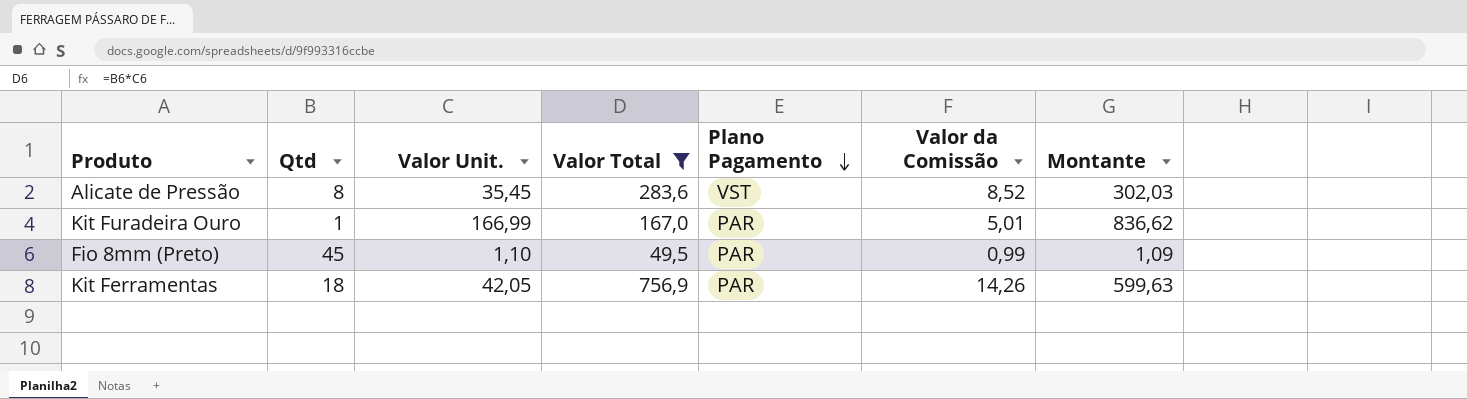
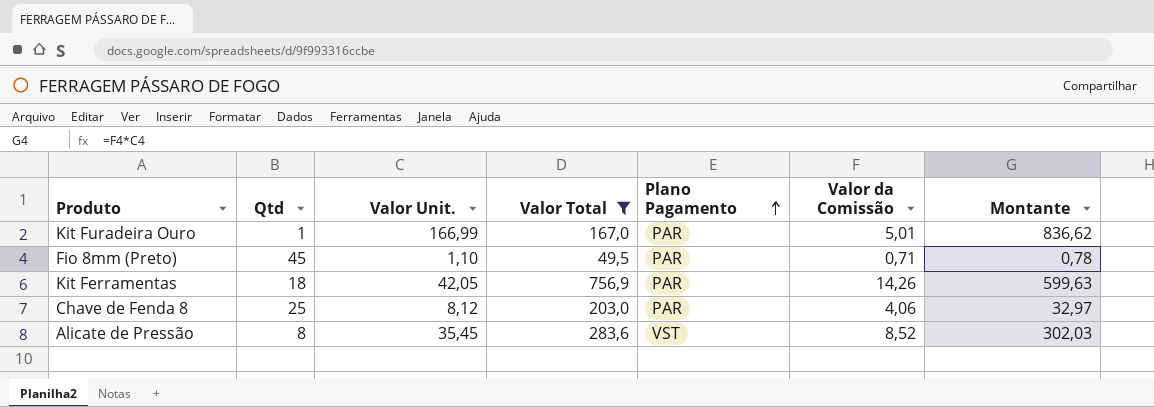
row order: Plano Pagamento descending -> Plano Pagamento ascending
Fio 8mm (Preto) | Valor da Comissão: 0,99 -> 0,71
Fio 8mm (Preto) | Montante: 1,09 -> 0,78
row Chave de Fenda 8: none -> 25 | 8,12 | 203,0 | PAR | 4,06 | 32,97

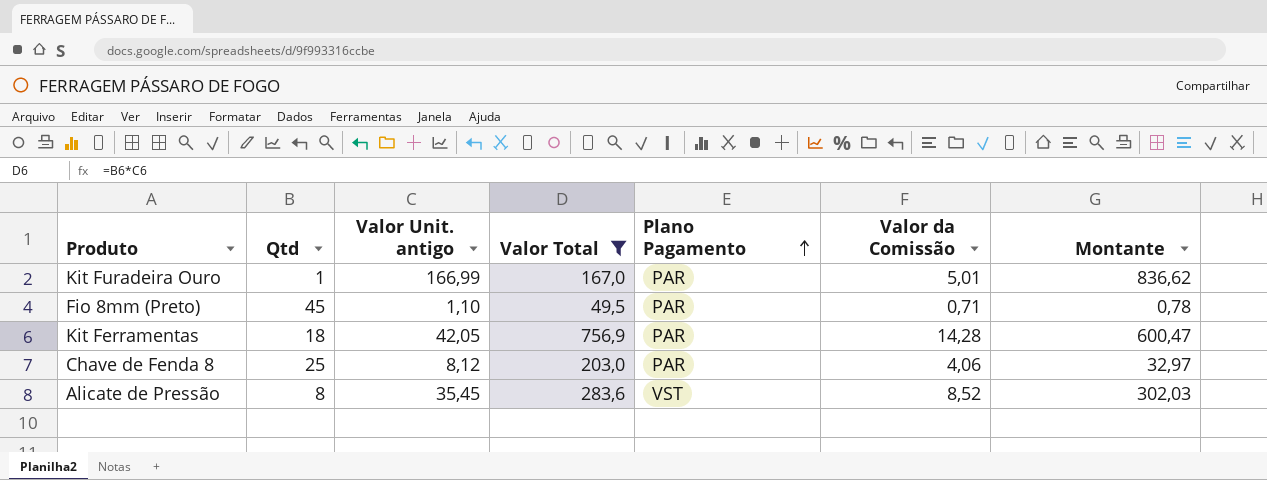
column name: Valor Unit. -> Valor Unit. antigo
Kit Ferramentas | Valor da Comissão: 14,26 -> 14,28
Kit Ferramentas | Montante: 599,63 -> 600,47

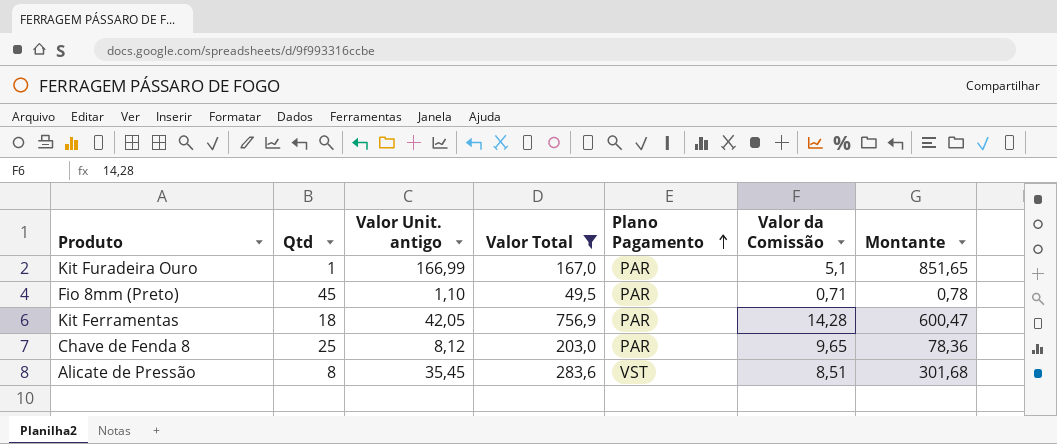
Kit Furadeira Ouro | Valor da Comissão: 5,01 -> 5,1
Kit Furadeira Ouro | Montante: 836,62 -> 851,65
Chave de Fenda 8 | Valor da Comissão: 4,06 -> 9,65
Chave de Fenda 8 | Montante: 32,97 -> 78,36
Alicate de Pressão | Valor da Comissão: 8,52 -> 8,51
Alicate de Pressão | Montante: 302,03 -> 301,68

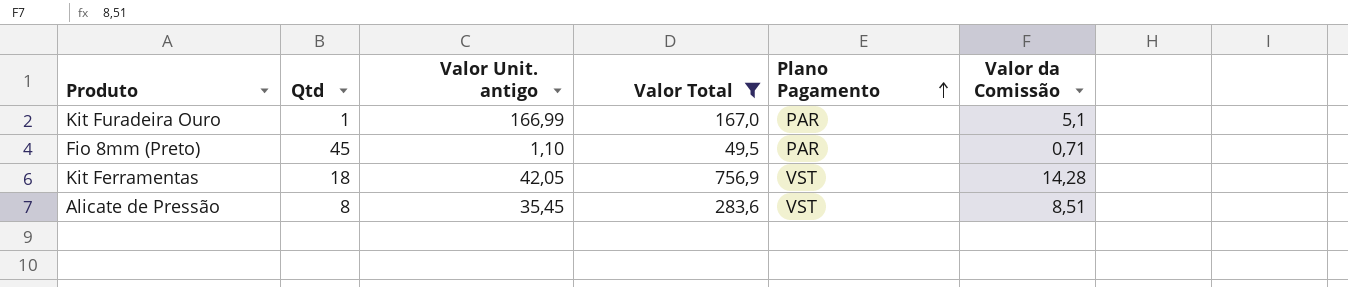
column Montante | formula: [Valor Unit. antigo] * [Valor da Comissão] -> none
row Chave de Fenda 8: 25 | 8,12 | 203,0 | PAR | 9,65 | 78,36 -> none
Kit Ferramentas | Plano Pagamento: PAR -> VST

